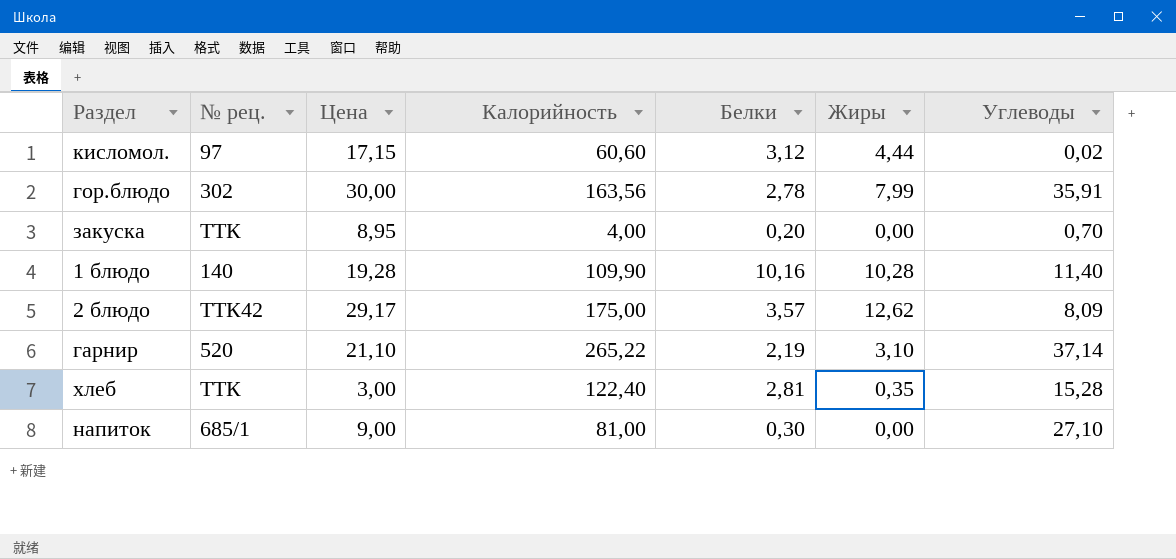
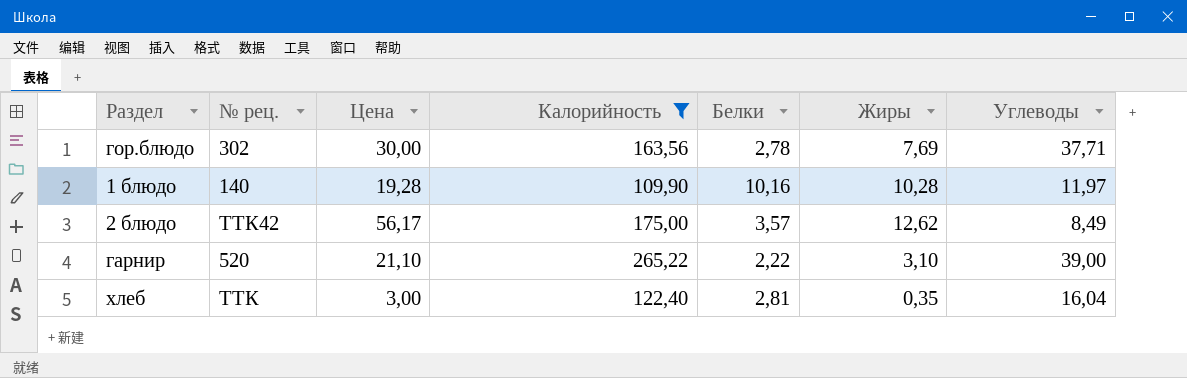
filter: none -> Калорийность >= 109,90
гор.блюдо | Жиры: 7,99 -> 7,69
гор.блюдо | Углеводы: 35,91 -> 37,71
1 блюдо | Углеводы: 11,40 -> 11,97
2 блюдо | Цена: 29,17 -> 56,17
2 блюдо | Углеводы: 8,09 -> 8,49
гарнир | Белки: 2,19 -> 2,22
гарнир | Углеводы: 37,14 -> 39,00
хлеб | Углеводы: 15,28 -> 16,04

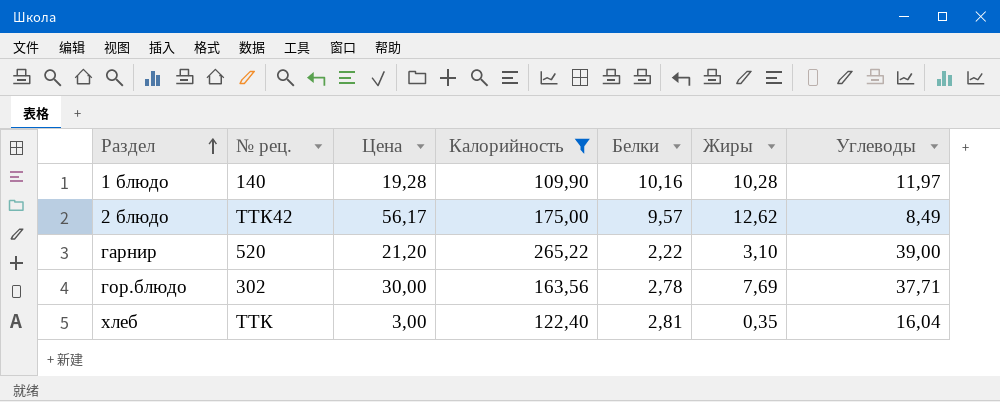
row order: none -> Раздел ascending
2 блюдо | Белки: 3,57 -> 9,57
гарнир | Цена: 21,10 -> 21,20

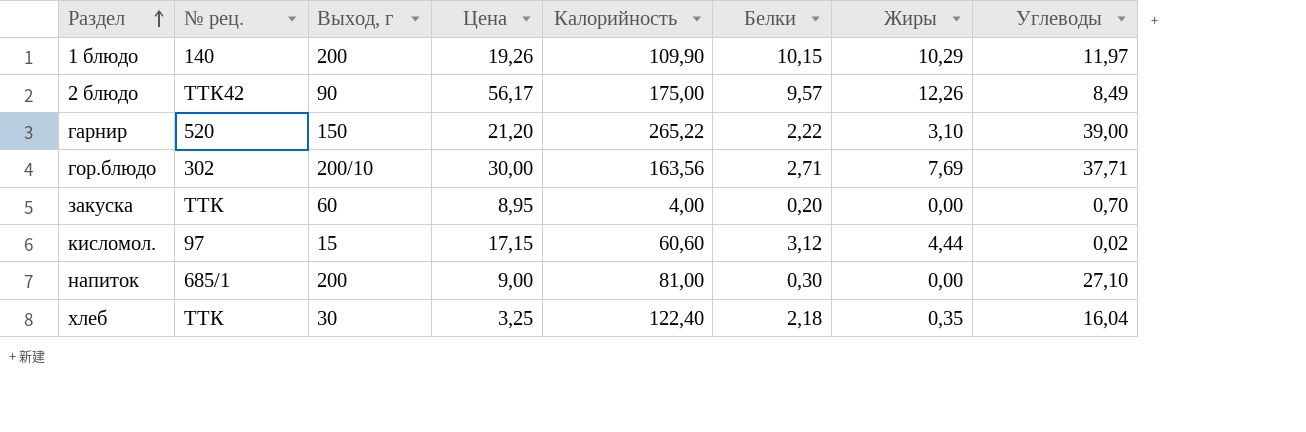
filter: Калорийность >= 109,90 -> none
column Выход, г | position: none -> 3
1 блюдо | Цена: 19,28 -> 19,26
1 блюдо | Белки: 10,16 -> 10,15
1 блюдо | Жиры: 10,28 -> 10,29
2 блюдо | Жиры: 12,62 -> 12,26
гор.блюдо | Белки: 2,78 -> 2,71
хлеб | Цена: 3,00 -> 3,25
хлеб | Белки: 2,81 -> 2,18

